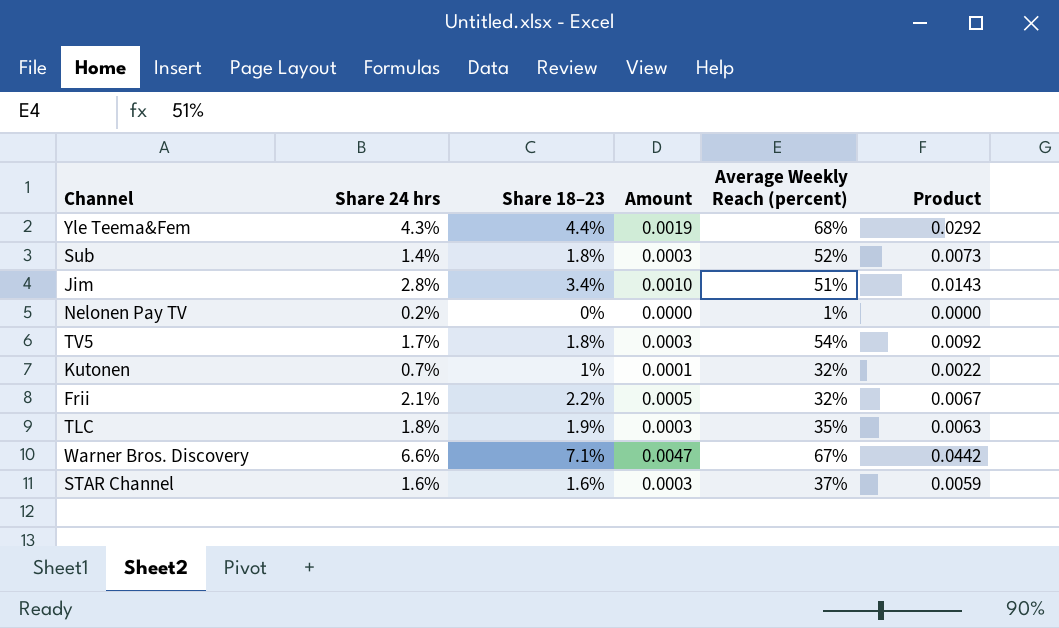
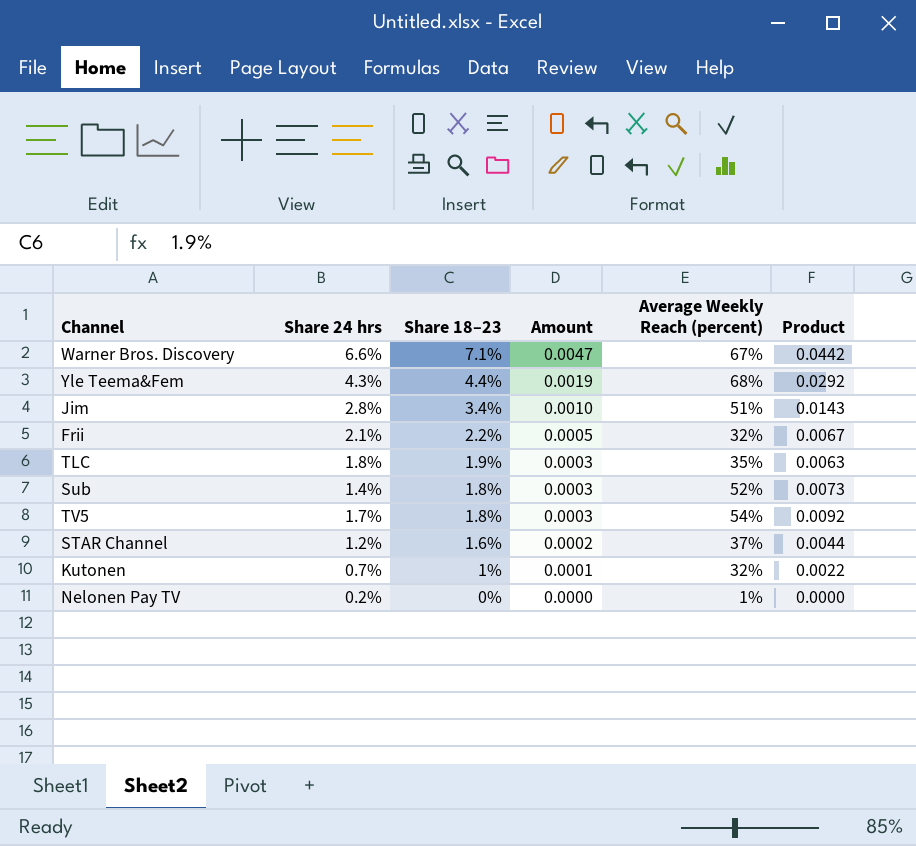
row order: none -> Share 18–23 descending
STAR Channel | Share 24 hrs: 1.6% -> 1.2%
STAR Channel | Amount: 0.0003 -> 0.0002
STAR Channel | Product: 0.0059 -> 0.0044

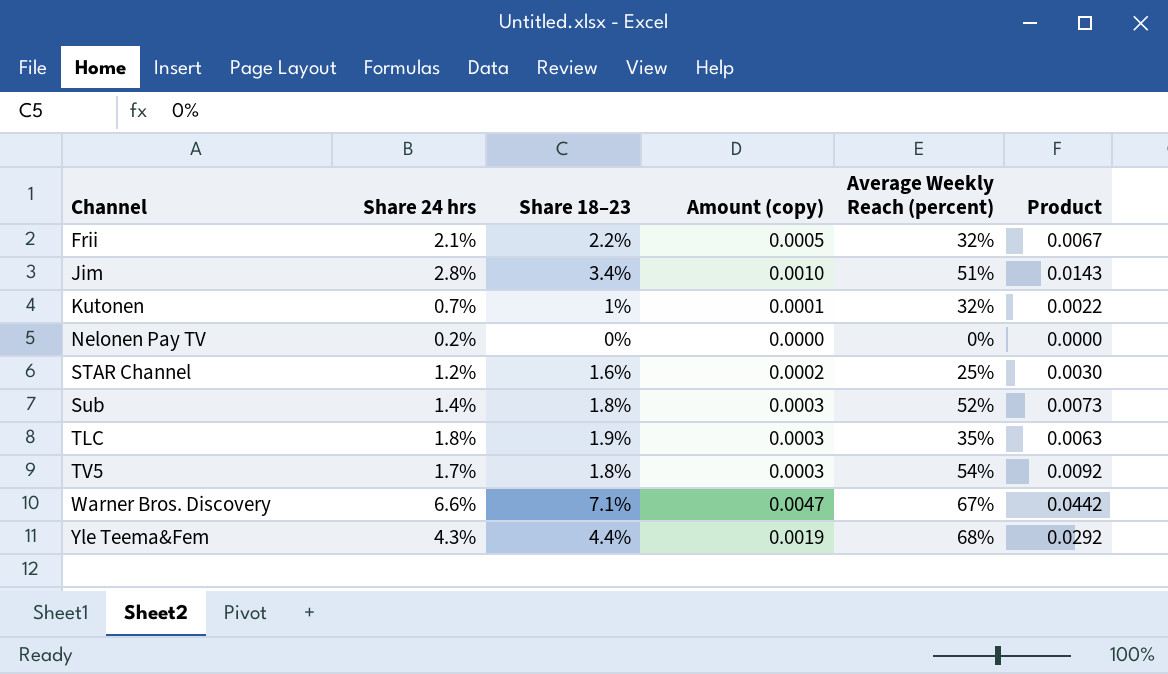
row order: Share 18–23 descending -> Channel ascending
column name: Amount -> Amount (copy)
Nelonen Pay TV | Average Weekly Reach (percent): 1% -> 0%
STAR Channel | Average Weekly Reach (percent): 37% -> 25%
STAR Channel | Product: 0.0044 -> 0.0030

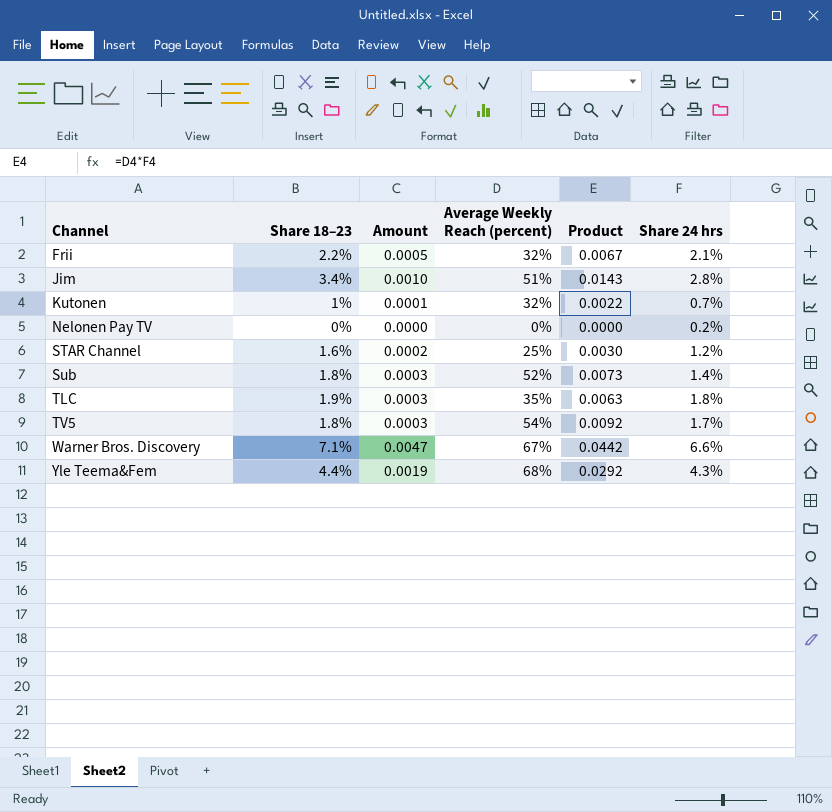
column name: Amount (copy) -> Amount
column Share 24 hrs | position: 2 -> 6

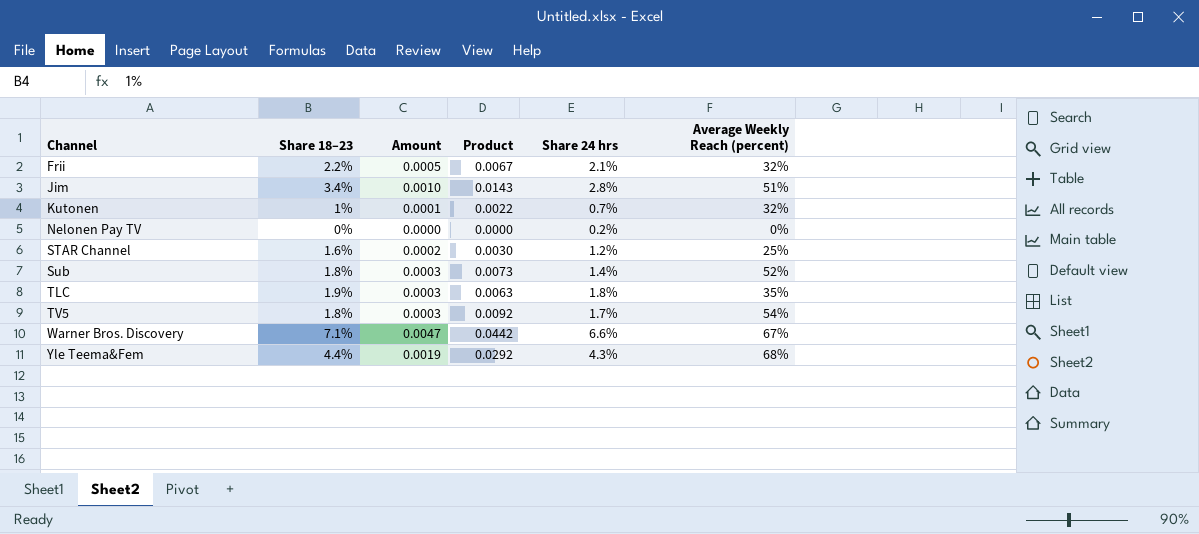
column Average Weekly Reach (percent) | position: 4 -> 6

